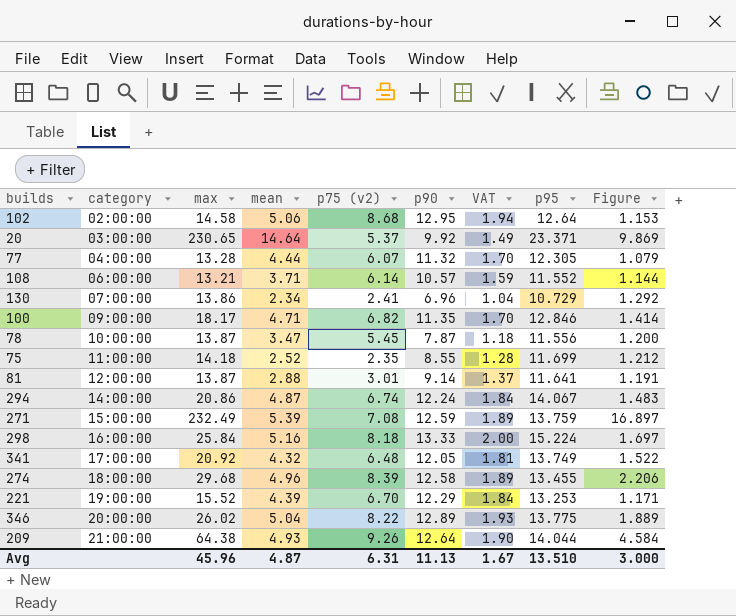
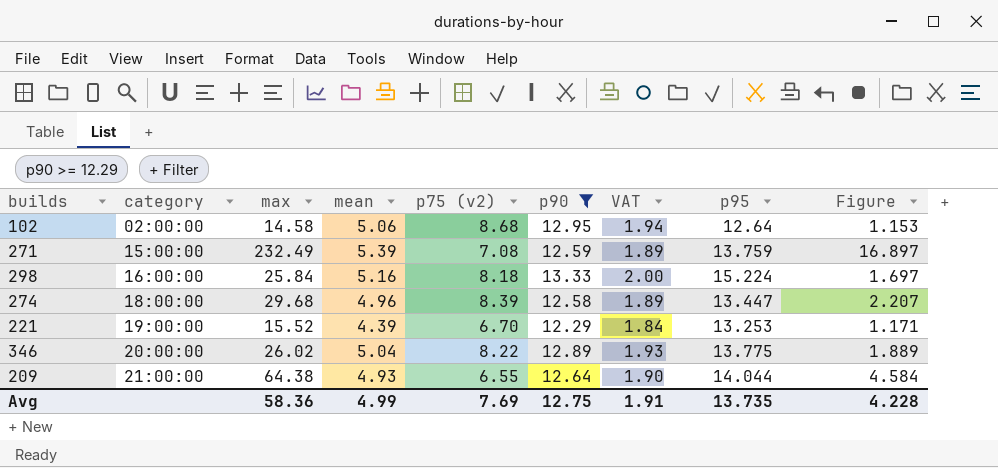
filter: none -> p90 >= 12.29
274 | p95: 13.455 -> 13.447
274 | Figure: 2.206 -> 2.207
209 | p75 (v2): 9.26 -> 6.55
Avg | max: 45.96 -> 58.36
Avg | mean: 4.87 -> 4.99
Avg | p75 (v2): 6.31 -> 7.69
Avg | p90: 11.13 -> 12.75
Avg | VAT: 1.67 -> 1.91
Avg | p95: 13.510 -> 13.735
Avg | Figure: 3.000 -> 4.228

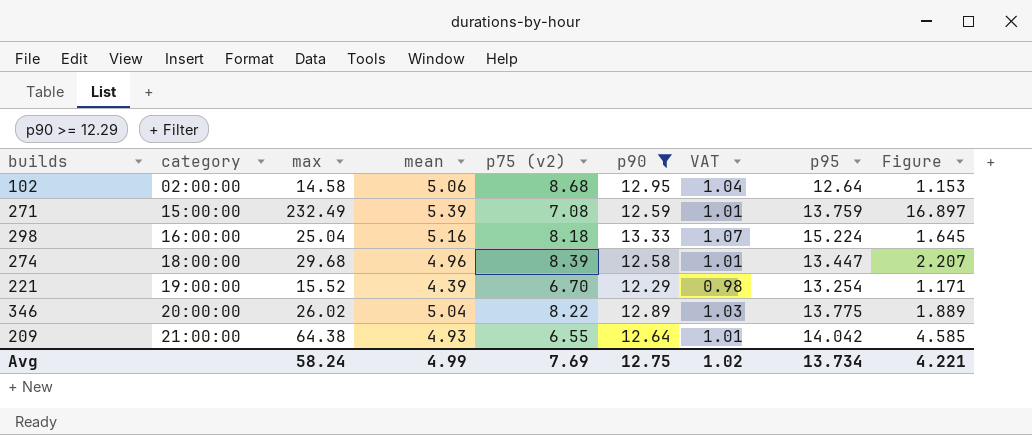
column VAT | formula: [p90] * 0.15 -> [p90] * 0.08
298 | max: 25.84 -> 25.04
298 | Figure: 1.697 -> 1.645
221 | p95: 13.253 -> 13.254
209 | p95: 14.044 -> 14.042
209 | Figure: 4.584 -> 4.585
Avg | max: 58.36 -> 58.24
Avg | VAT: 1.91 -> 1.02
Avg | p95: 13.735 -> 13.734
Avg | Figure: 4.228 -> 4.221

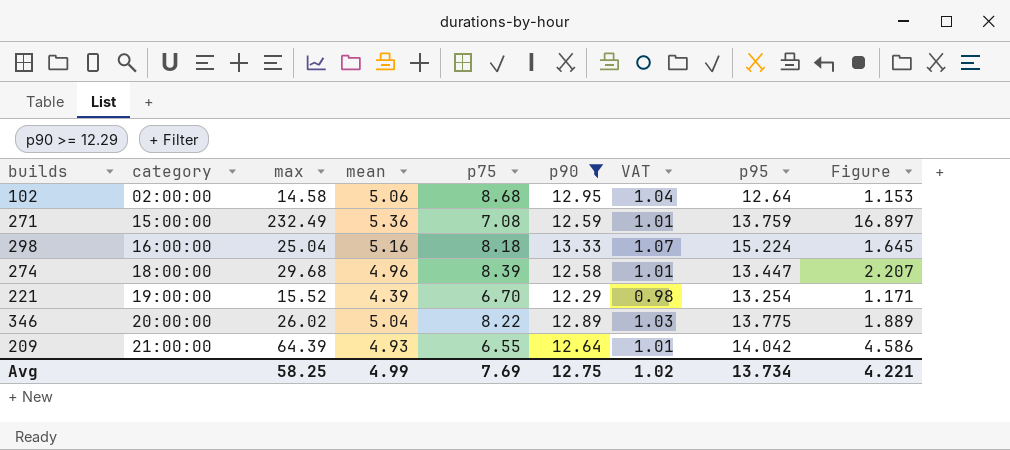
column name: p75 (v2) -> p75
271 | mean: 5.39 -> 5.36
209 | max: 64.38 -> 64.39
209 | Figure: 4.585 -> 4.586
Avg | max: 58.24 -> 58.25

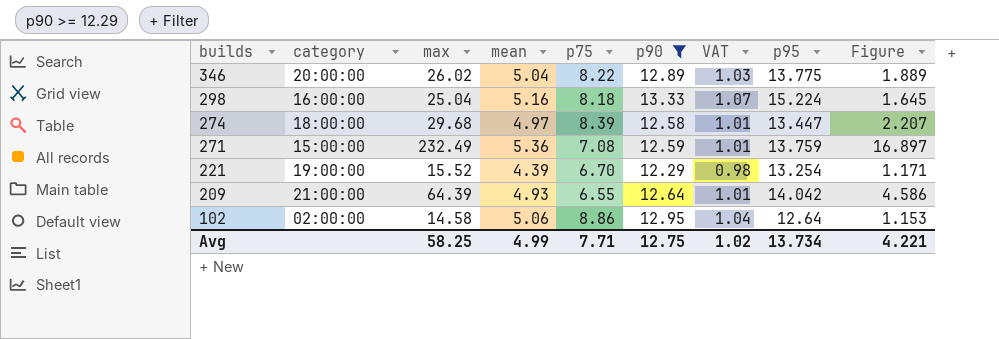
row order: category ascending -> builds descending
274 | mean: 4.96 -> 4.97
102 | p75: 8.68 -> 8.86
Avg | p75: 7.69 -> 7.71

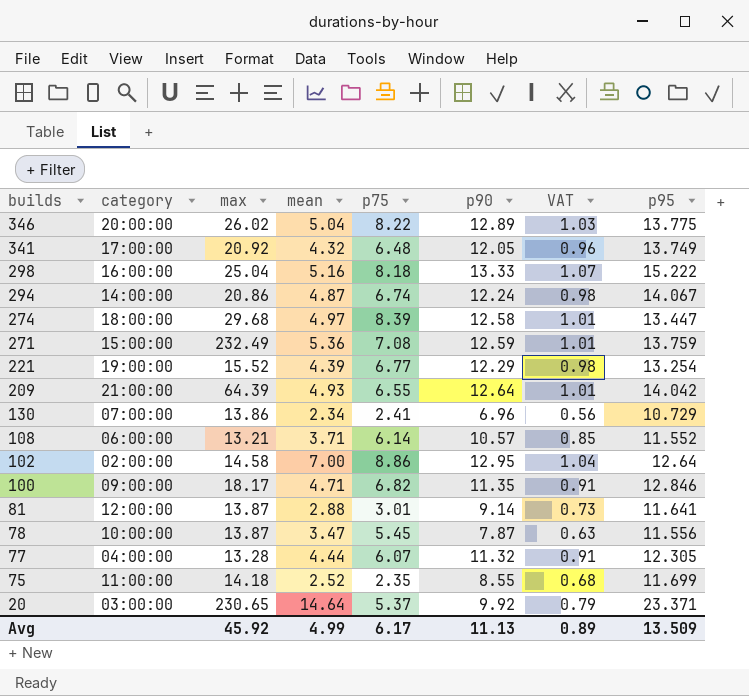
filter: p90 >= 12.29 -> none
column Figure | formula: [max] / [p95] -> none
298 | p95: 15.224 -> 15.222
221 | p75: 6.70 -> 6.77
102 | mean: 5.06 -> 7.00
Avg | max: 58.25 -> 45.92
Avg | p75: 7.71 -> 6.17
Avg | p90: 12.75 -> 11.13
Avg | VAT: 1.02 -> 0.89
Avg | p95: 13.734 -> 13.509

